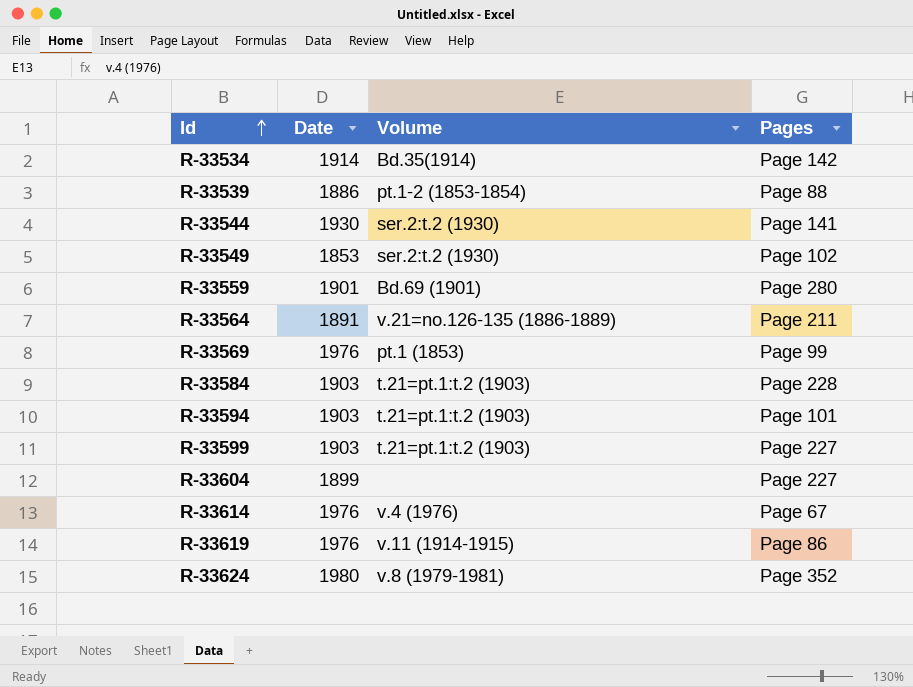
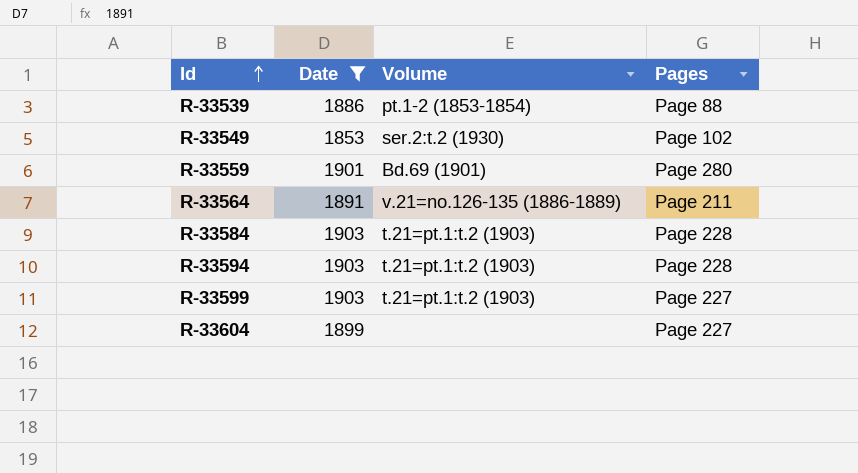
filter: none -> Date <= 1903
R-33594 | Pages: Page 101 -> Page 228

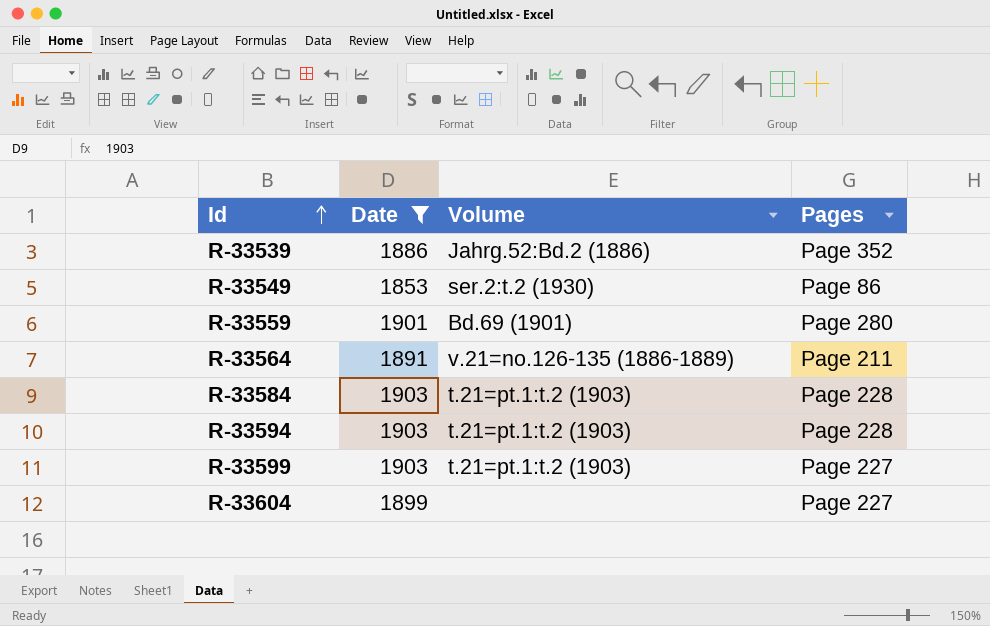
R-33539 | Volume: pt.1-2 (1853-1854) -> Jahrg.52:Bd.2 (1886)
R-33539 | Pages: Page 88 -> Page 352
R-33549 | Pages: Page 102 -> Page 86

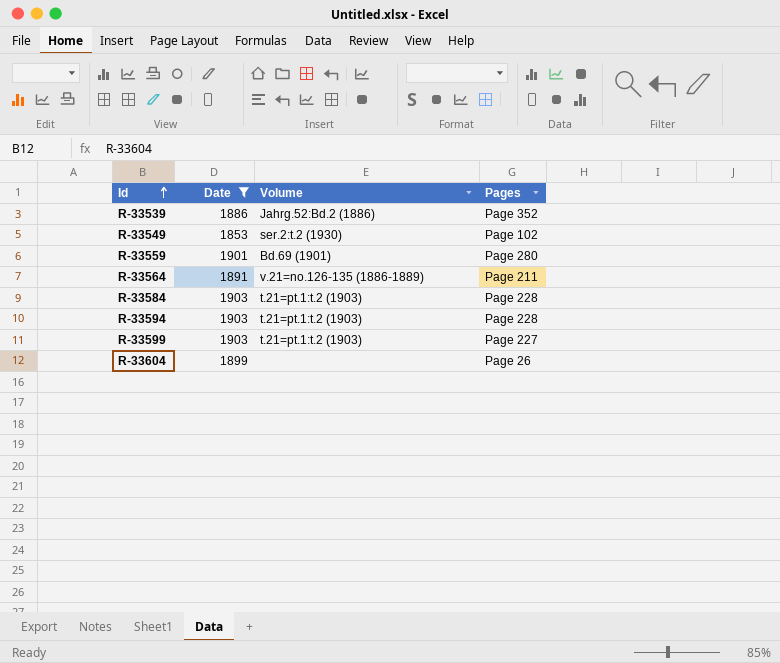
R-33549 | Pages: Page 86 -> Page 102
R-33604 | Pages: Page 227 -> Page 26

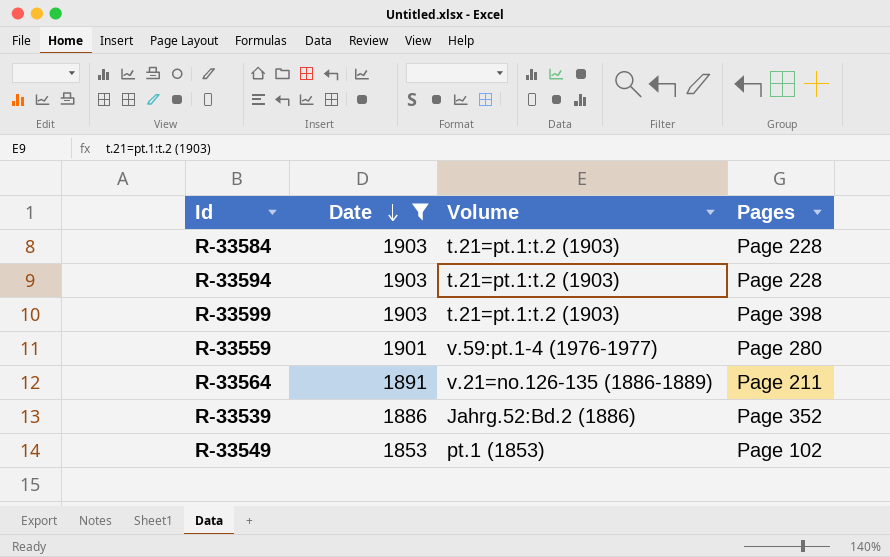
row order: Id ascending -> Date descending
row R-33604: 1899 | none | Page 26 -> none
R-33599 | Pages: Page 227 -> Page 398
R-33559 | Volume: Bd.69 (1901) -> v.59:pt.1-4 (1976-1977)
R-33549 | Volume: ser.2:t.2 (1930) -> pt.1 (1853)

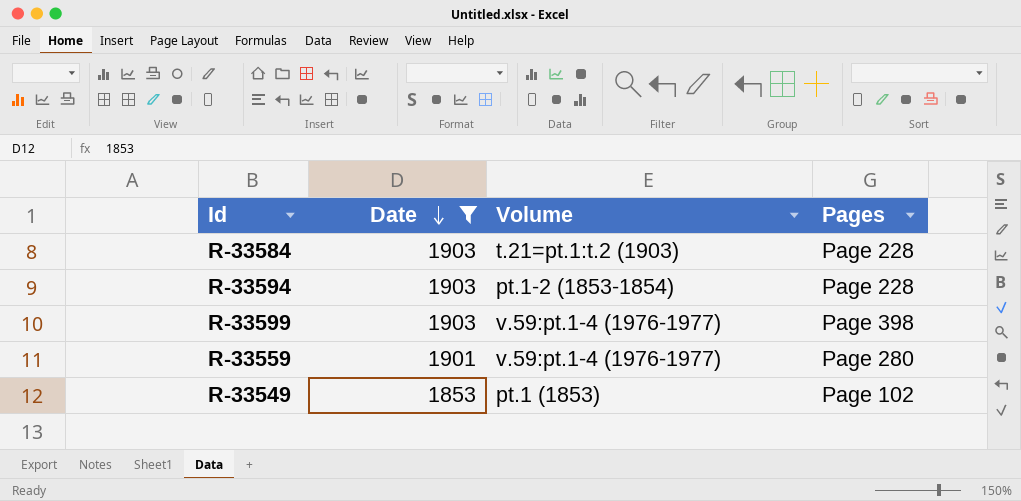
row R-33564: 1891 | v.21=no.126-135 (1886-1889) | Page 211 -> none
row R-33539: 1886 | Jahrg.52:Bd.2 (1886) | Page 352 -> none
R-33594 | Volume: t.21=pt.1:t.2 (1903) -> pt.1-2 (1853-1854)
R-33599 | Volume: t.21=pt.1:t.2 (1903) -> v.59:pt.1-4 (1976-1977)

